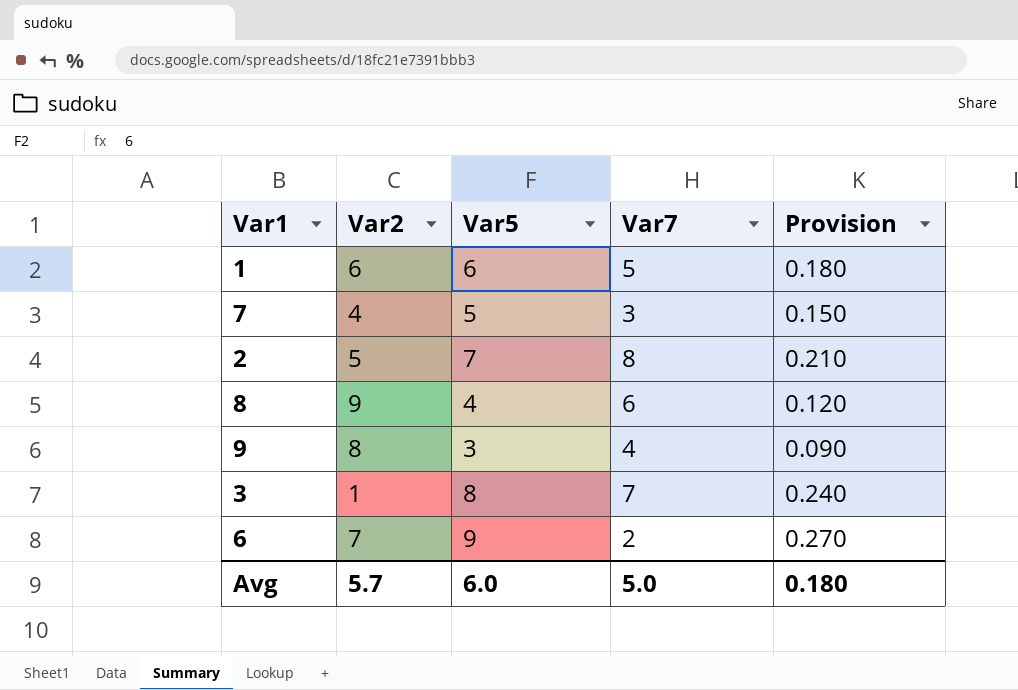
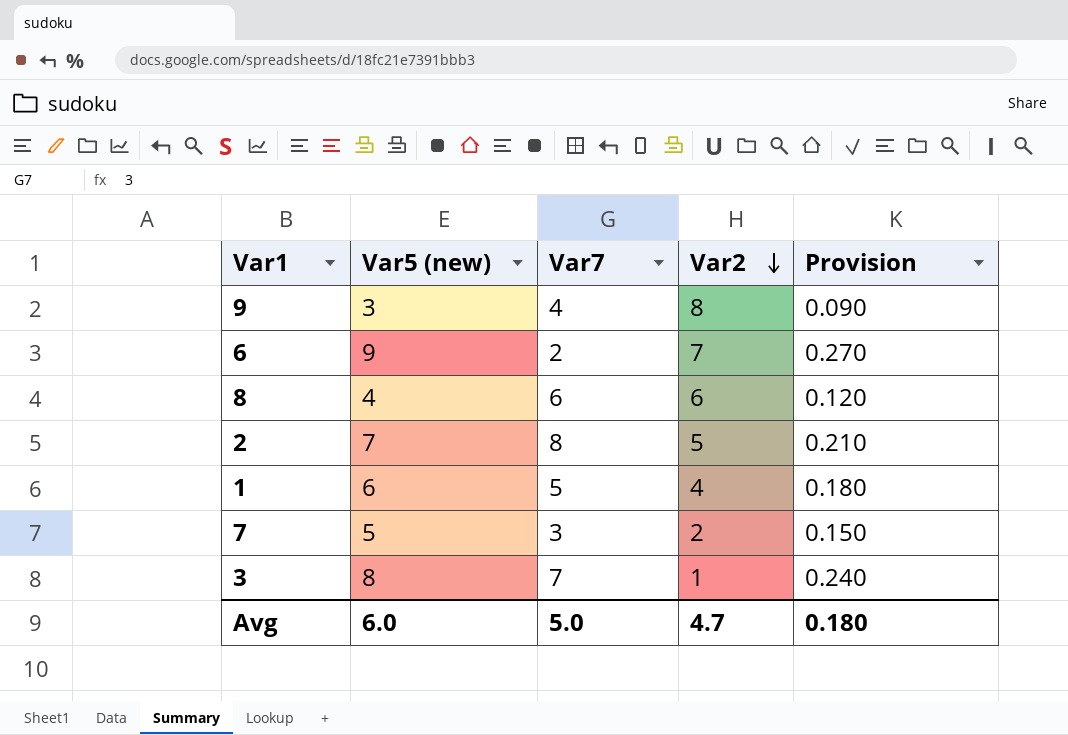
row order: none -> Var2 descending
column name: Var5 -> Var5 (new)
column Var2 | position: 2 -> 4
8 | Var2: 9 -> 6
1 | Var2: 6 -> 4
7 | Var2: 4 -> 2
Avg | Var2: 5.7 -> 4.7

